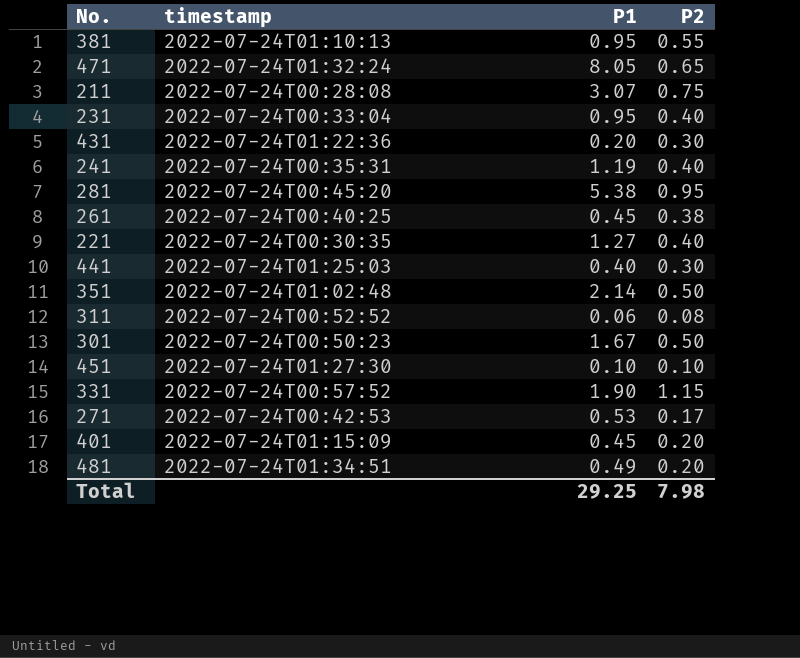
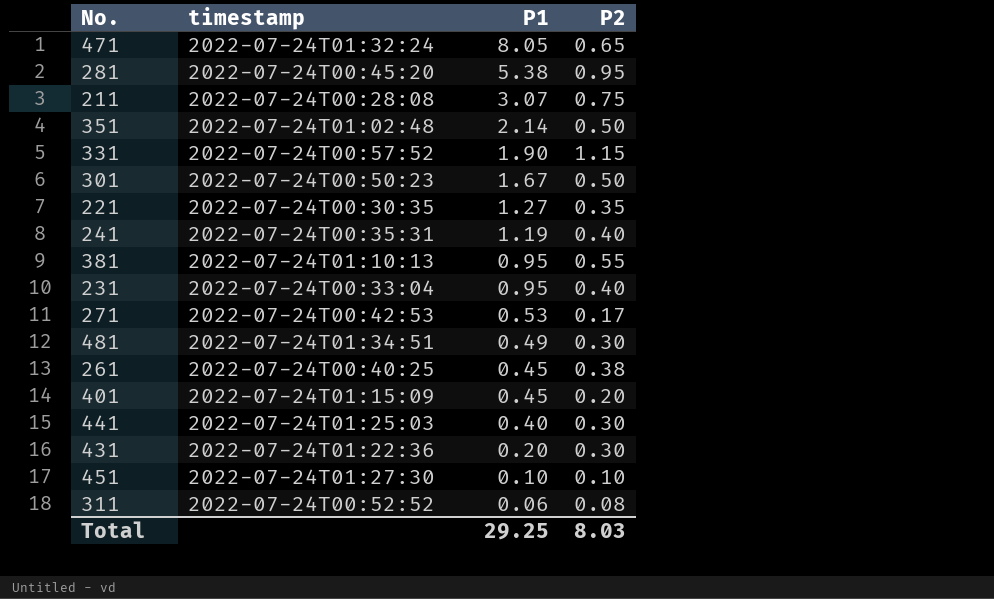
row order: none -> P1 descending
221 | P2: 0.40 -> 0.35
481 | P2: 0.20 -> 0.30
Total | P2: 7.98 -> 8.03

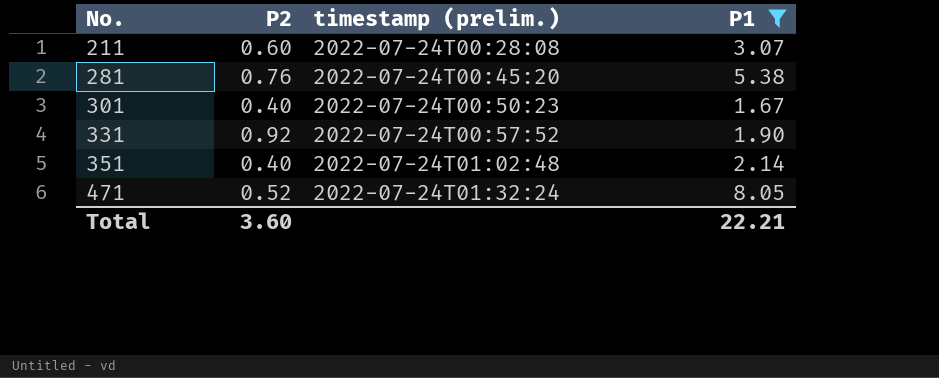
filter: none -> P1 >= 1.67
row order: P1 descending -> No. ascending
column P2 | position: 4 -> 2
column name: timestamp -> timestamp (prelim.)
211 | P2: 0.75 -> 0.60
281 | P2: 0.95 -> 0.76
301 | P2: 0.50 -> 0.40
331 | P2: 1.15 -> 0.92
351 | P2: 0.50 -> 0.40
471 | P2: 0.65 -> 0.52
Total | P2: 8.03 -> 3.60
Total | P1: 29.25 -> 22.21

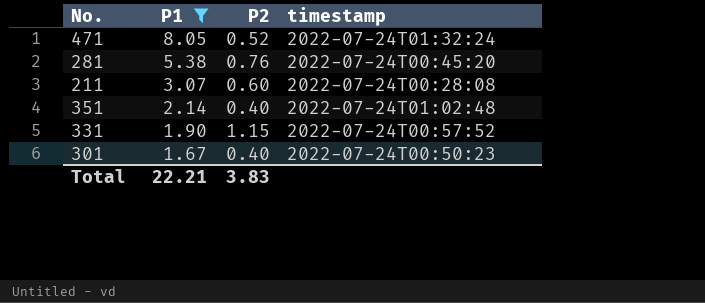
row order: No. ascending -> P1 descending
column P1 | position: 4 -> 2
column name: timestamp (prelim.) -> timestamp
331 | P2: 0.92 -> 1.15
Total | P2: 3.60 -> 3.83

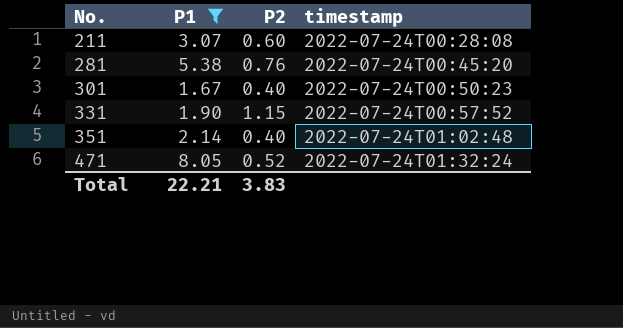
row order: P1 descending -> No. ascending

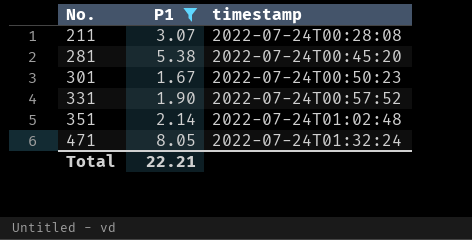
column P2 | position: 3 -> none

